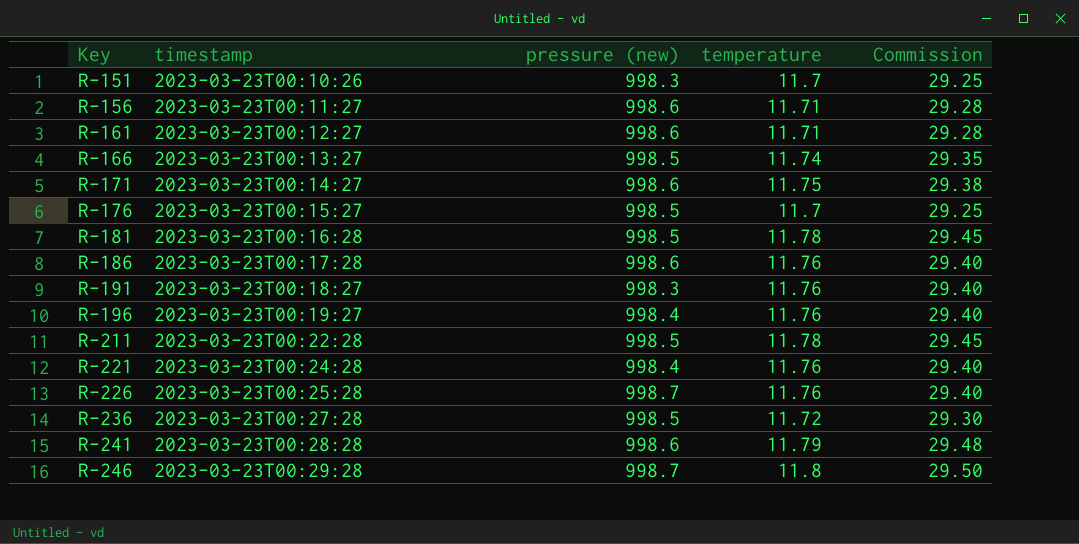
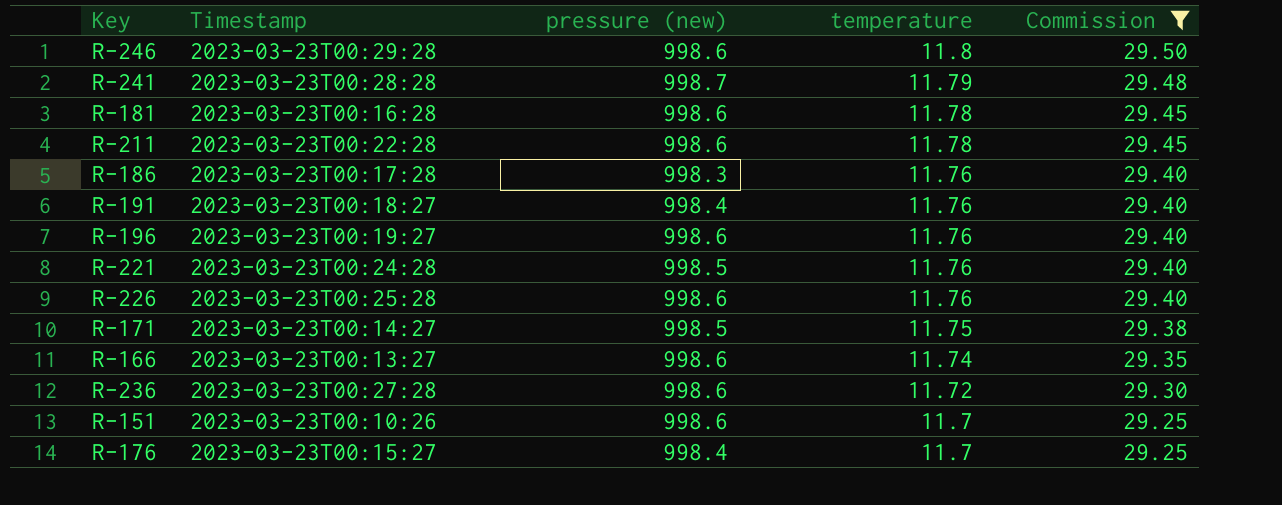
filter: none -> Commission != 29.28
row order: Key ascending -> temperature descending
column name: timestamp -> Timestamp
R-246 | pressure (new): 998.7 -> 998.6
R-241 | pressure (new): 998.6 -> 998.7
R-181 | pressure (new): 998.5 -> 998.6
R-211 | pressure (new): 998.5 -> 998.6
R-186 | pressure (new): 998.6 -> 998.3
R-191 | pressure (new): 998.3 -> 998.4
R-196 | pressure (new): 998.4 -> 998.6
R-221 | pressure (new): 998.4 -> 998.5
R-226 | pressure (new): 998.7 -> 998.6
R-171 | pressure (new): 998.6 -> 998.5
R-166 | pressure (new): 998.5 -> 998.6
R-236 | pressure (new): 998.5 -> 998.6
R-151 | pressure (new): 998.3 -> 998.6
R-176 | pressure (new): 998.5 -> 998.4

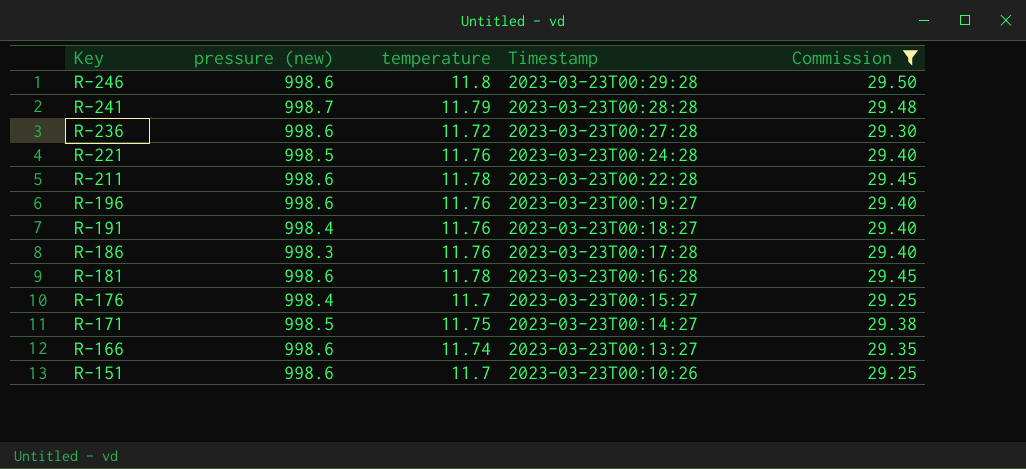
row order: temperature descending -> Key descending
column Timestamp | position: 2 -> 4
row R-226: 2023-03-23T00:25:28 | 998.6 | 11.76 | 29.40 -> none

